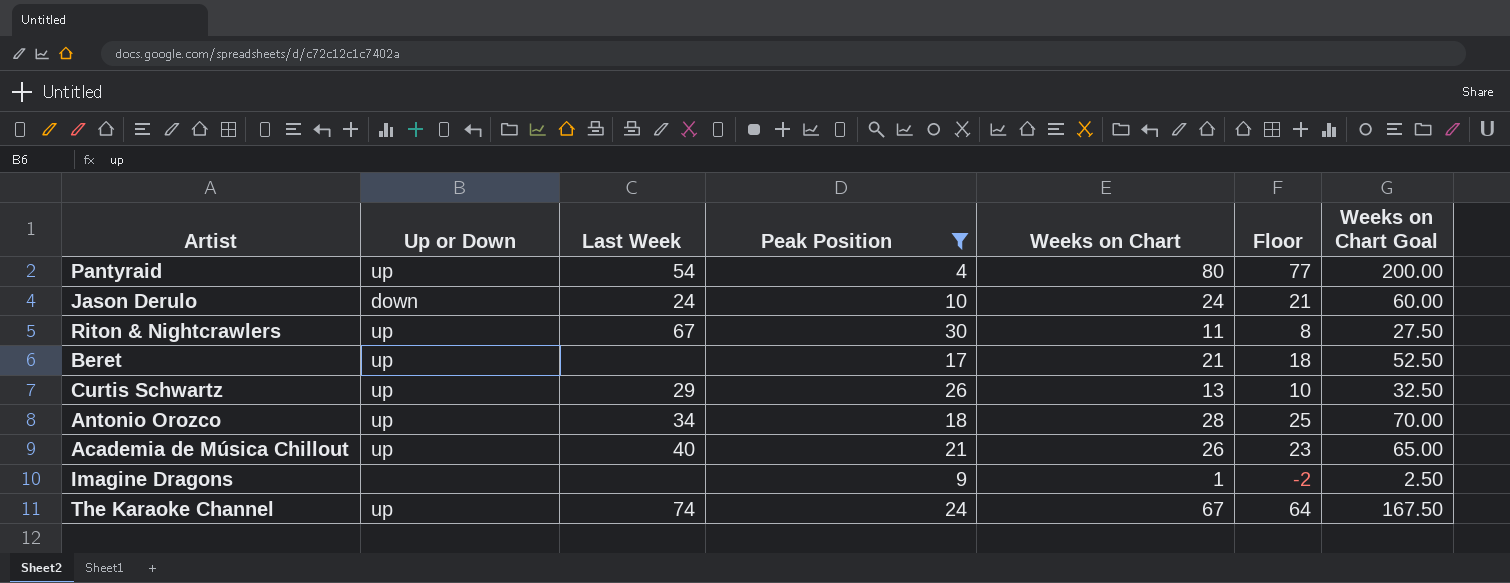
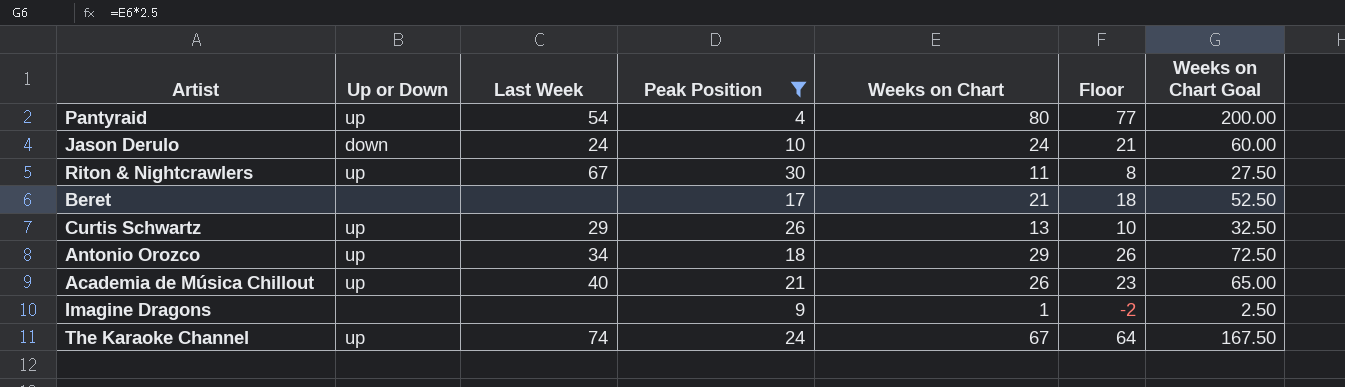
Beret | Up or Down: up -> none
Antonio Orozco | Weeks on Chart: 28 -> 29
Antonio Orozco | Floor: 25 -> 26
Antonio Orozco | Weeks on Chart Goal: 70.00 -> 72.50

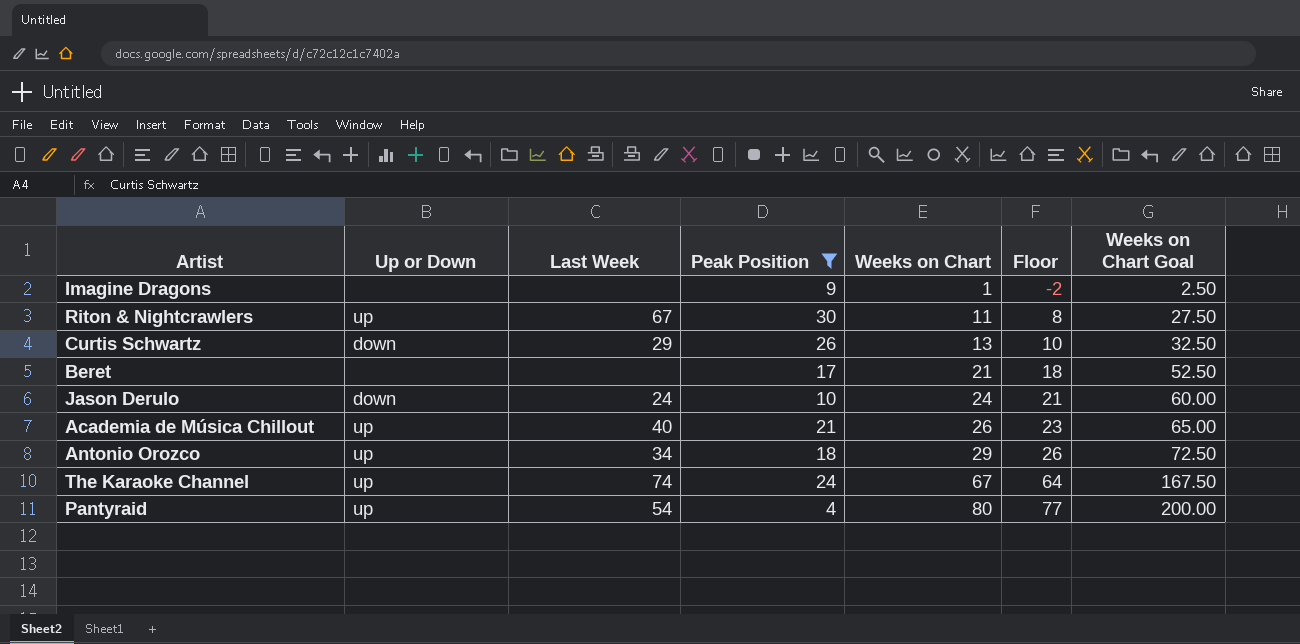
row order: none -> Weeks on Chart ascending
Curtis Schwartz | Up or Down: up -> down

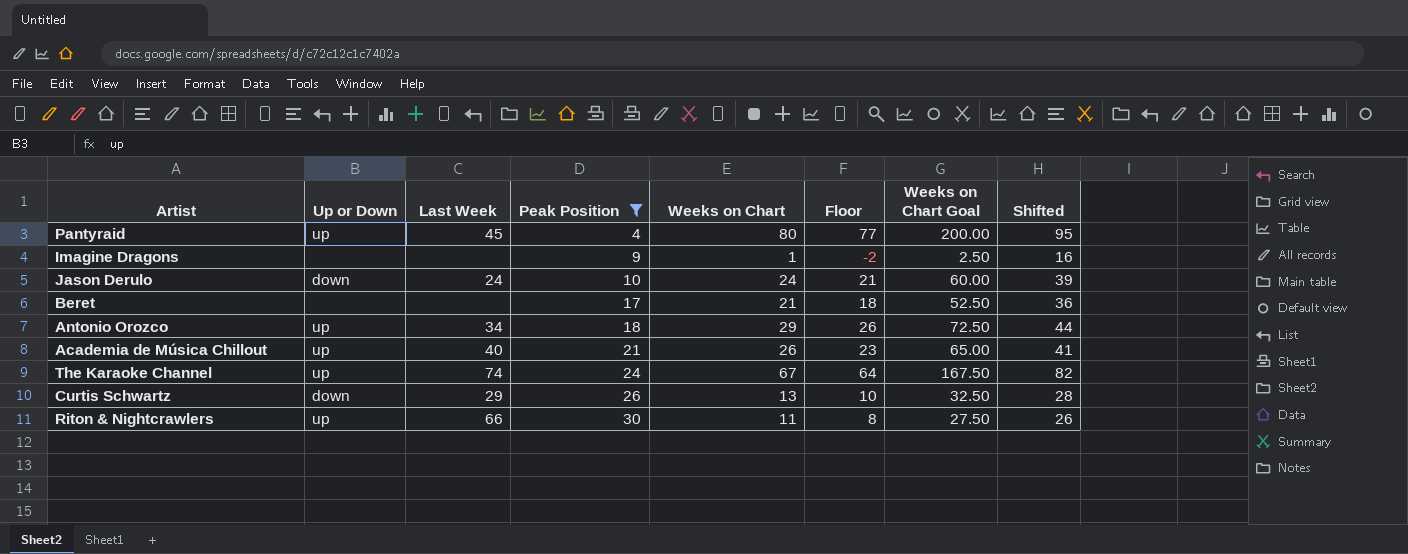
row order: Weeks on Chart ascending -> Peak Position ascending
column Shifted | formula: none -> [Weeks on Chart] + 15
Pantyraid | Last Week: 54 -> 45
Riton & Nightcrawlers | Last Week: 67 -> 66

